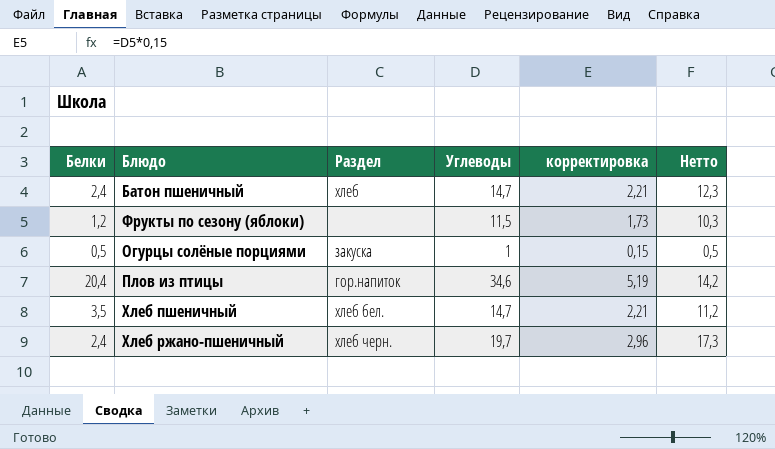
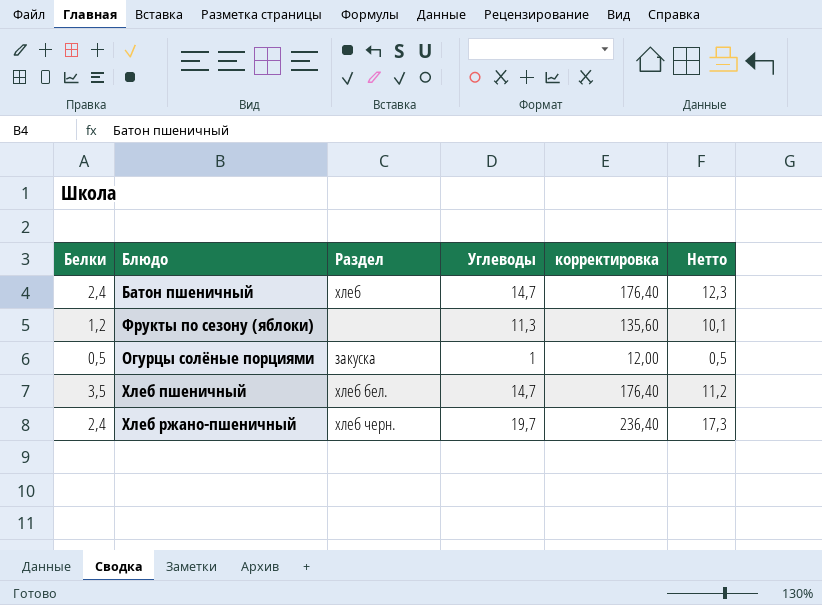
column корректировка | formula: [Углеводы] * 0,15 -> [Углеводы] * 12
row Плов из птицы: 20,4 | гор.напиток | 34,6 | 5,19 | 14,2 -> none
Фрукты по сезону (яблоки) | Углеводы: 11,5 -> 11,3
Фрукты по сезону (яблоки) | Нетто: 10,3 -> 10,1

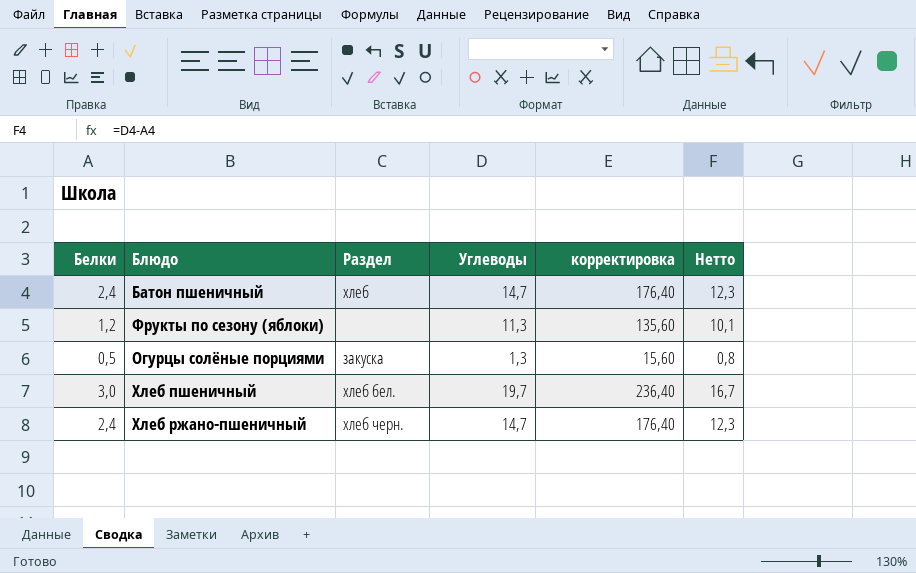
Огурцы солёные порциями | Углеводы: 1 -> 1,3
Огурцы солёные порциями | корректировка: 12,00 -> 15,60
Огурцы солёные порциями | Нетто: 0,5 -> 0,8
Хлеб пшеничный | Белки: 3,5 -> 3,0
Хлеб пшеничный | Углеводы: 14,7 -> 19,7
Хлеб пшеничный | корректировка: 176,40 -> 236,40
Хлеб пшеничный | Нетто: 11,2 -> 16,7
Хлеб ржано-пшеничный | Углеводы: 19,7 -> 14,7
Хлеб ржано-пшеничный | корректировка: 236,40 -> 176,40
Хлеб ржано-пшеничный | Нетто: 17,3 -> 12,3

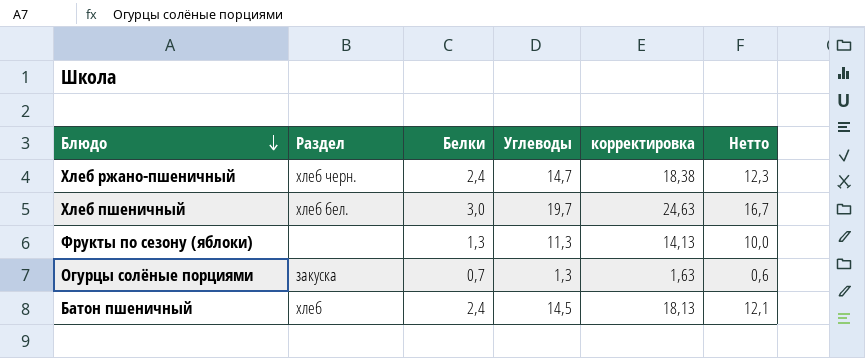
row order: none -> Блюдо descending
column Белки | position: 1 -> 3
column корректировка | formula: [Углеводы] * 12 -> [Углеводы] * 1,25
Фрукты по сезону (яблоки) | Белки: 1,2 -> 1,3
Фрукты по сезону (яблоки) | Нетто: 10,1 -> 10,0
Огурцы солёные порциями | Белки: 0,5 -> 0,7
Огурцы солёные порциями | Нетто: 0,8 -> 0,6
Батон пшеничный | Углеводы: 14,7 -> 14,5
Батон пшеничный | Нетто: 12,3 -> 12,1

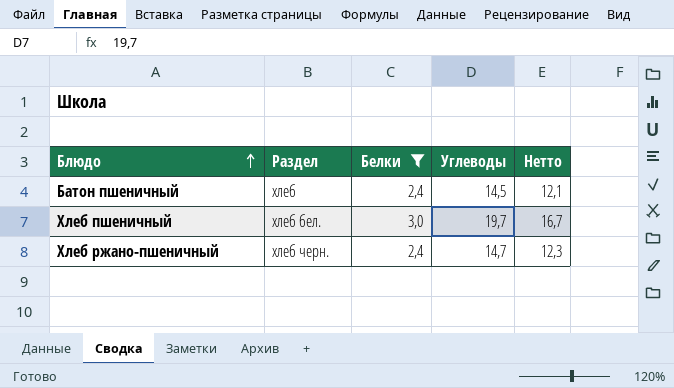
filter: none -> Белки >= 2,4
row order: Блюдо descending -> Блюдо ascending
column корректировка | formula: [Углеводы] * 1,25 -> none

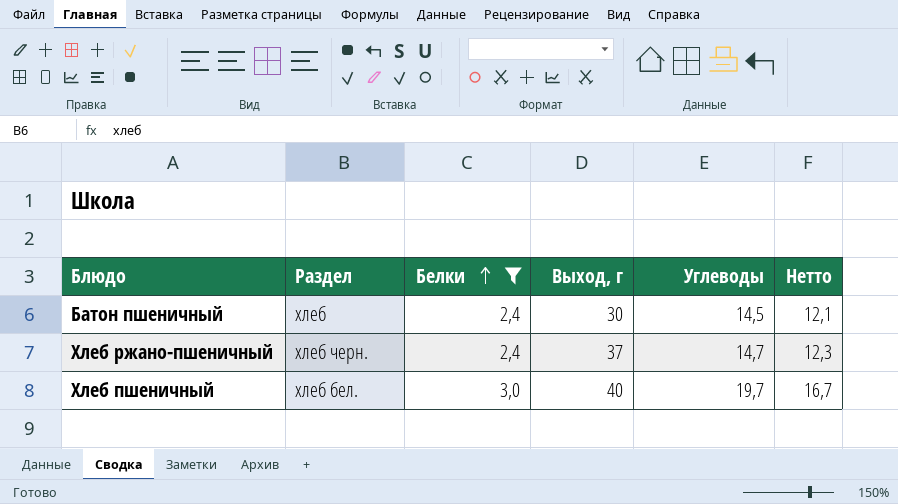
row order: Блюдо ascending -> Белки ascending
column Выход, г | position: none -> 4

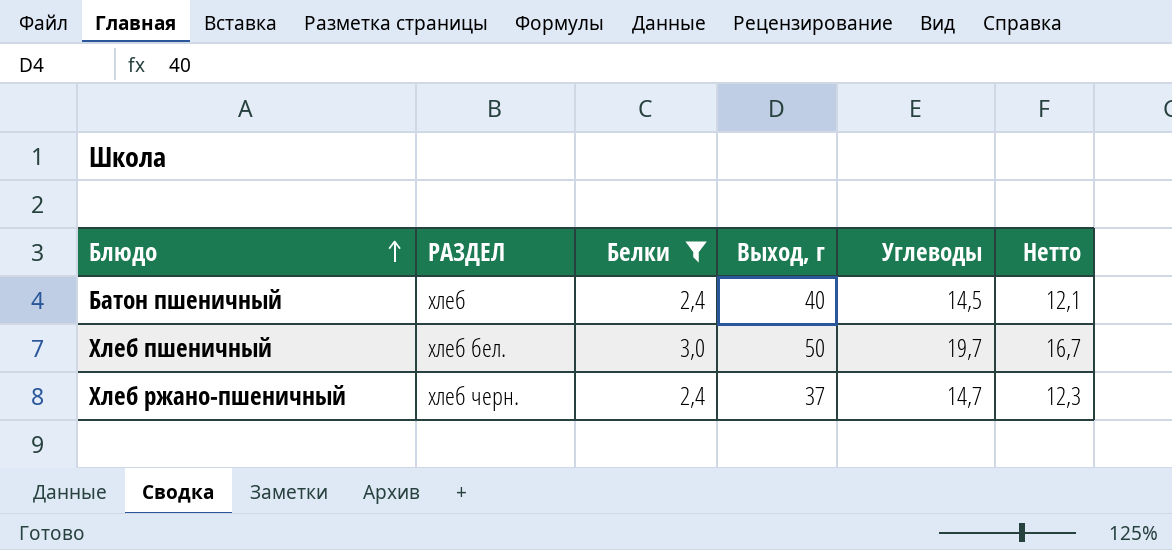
row order: Белки ascending -> Блюдо ascending
column name: Раздел -> РАЗДЕЛ
Батон пшеничный | Выход, г: 30 -> 40
Хлеб пшеничный | Выход, г: 40 -> 50

